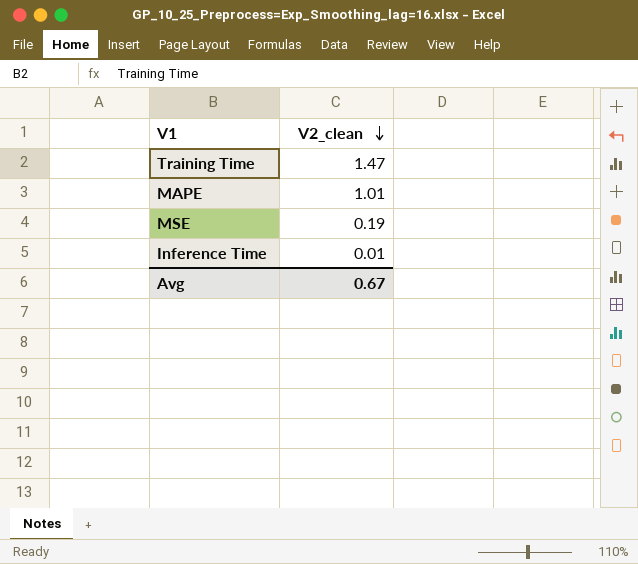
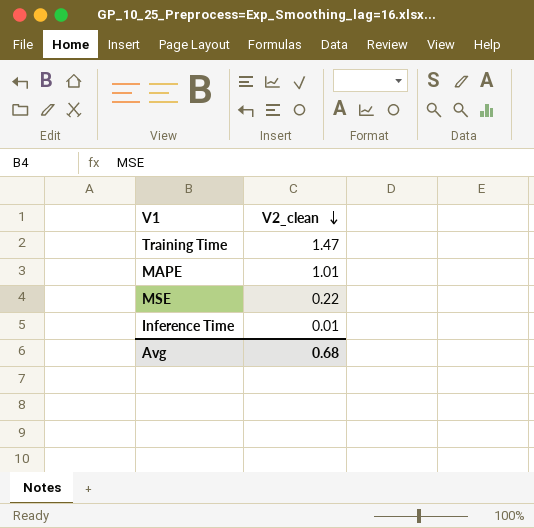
MSE | V2_clean: 0.19 -> 0.22
Avg | V2_clean: 0.67 -> 0.68

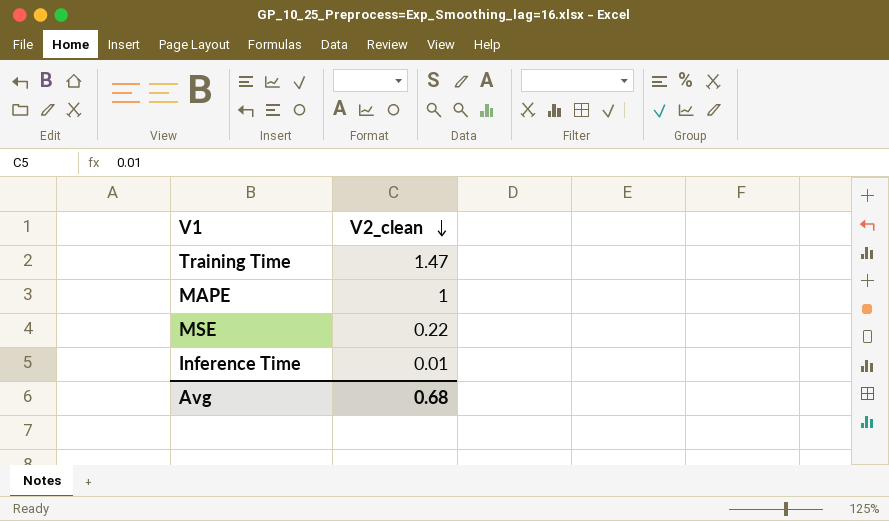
MAPE | V2_clean: 1.01 -> 1

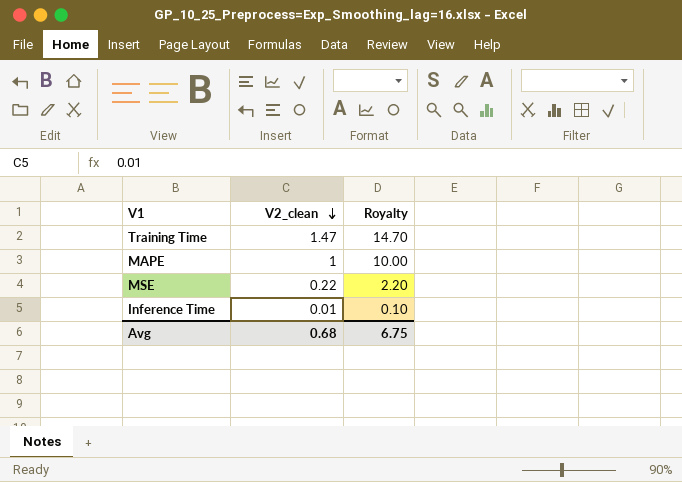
column Royalty | formula: none -> [V2_clean] * 10

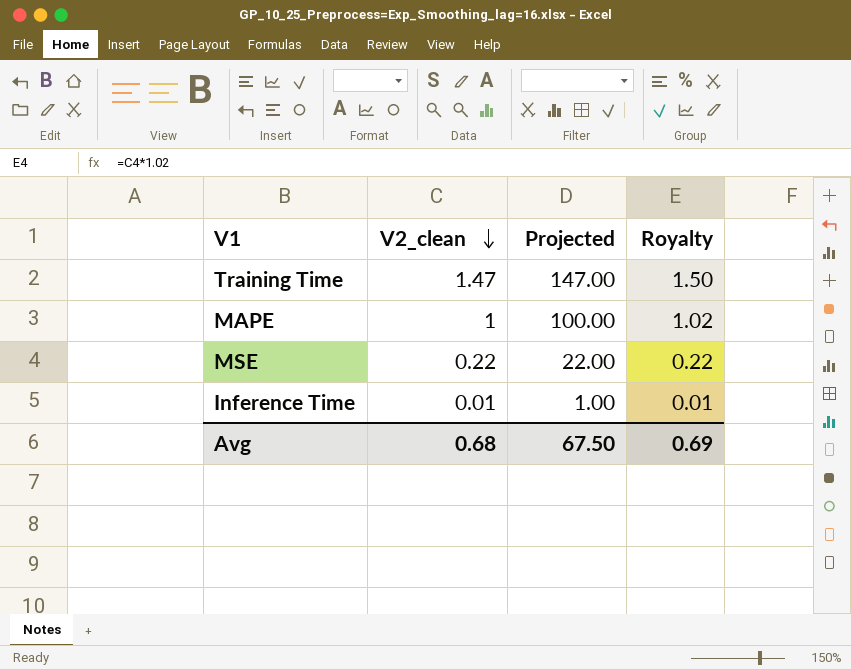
column Projected | formula: none -> [V2_clean] * 100
column Royalty | formula: [V2_clean] * 10 -> [V2_clean] * 1.02
Avg | Royalty: 6.75 -> 0.69

